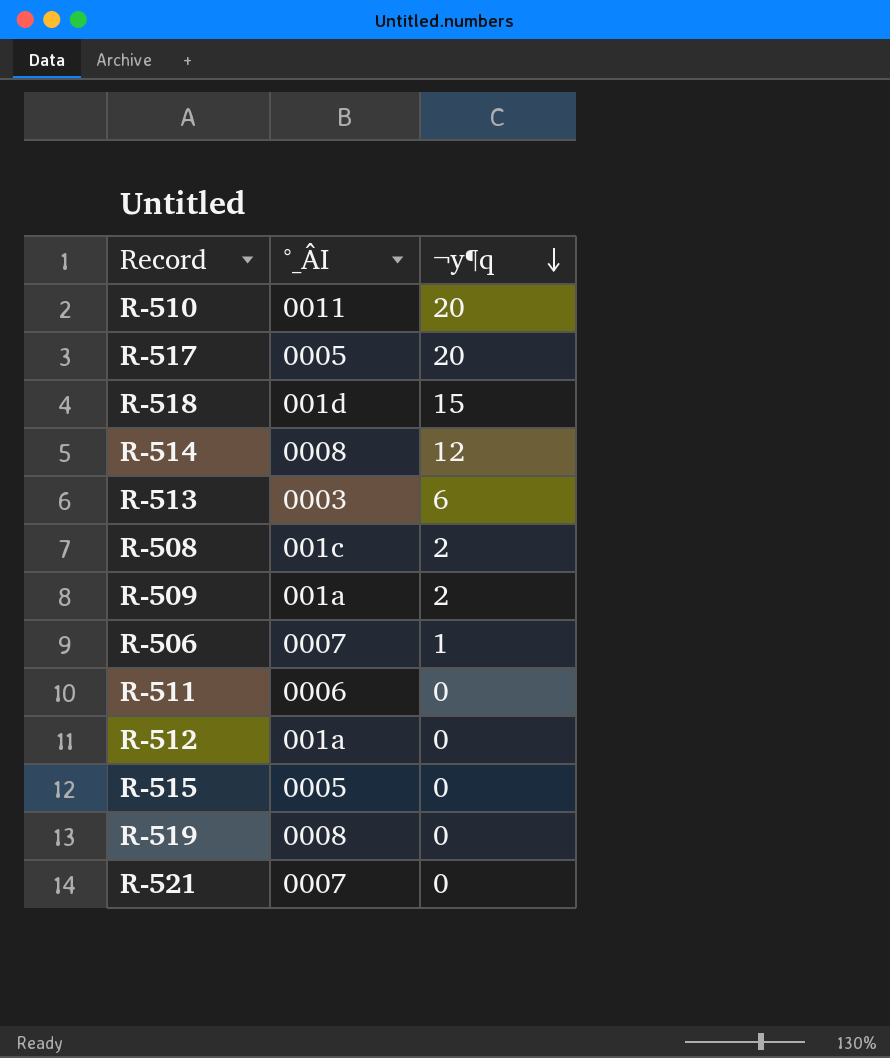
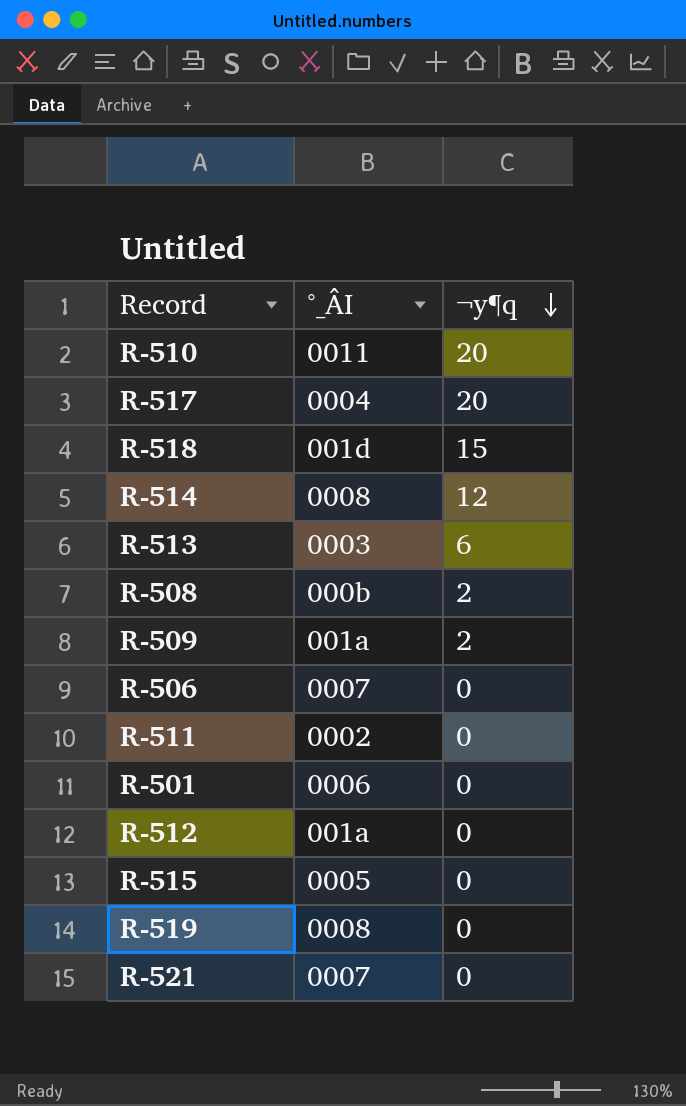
R-517 | °_ÂI: 0005 -> 0004
R-508 | °_ÂI: 001c -> 000b
R-506 | ¬y¶q: 1 -> 0
R-511 | °_ÂI: 0006 -> 0002
row R-501: none -> 0006 | 0

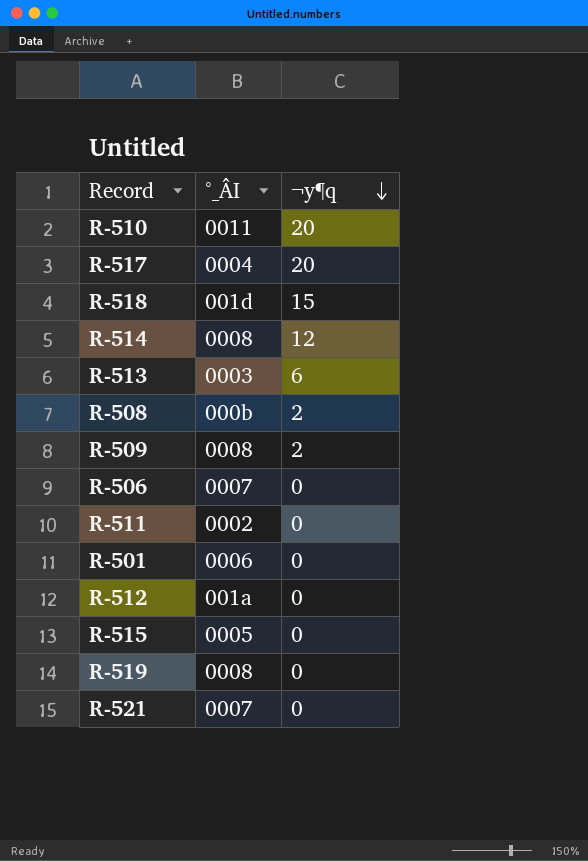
R-509 | °_ÂI: 001a -> 0008

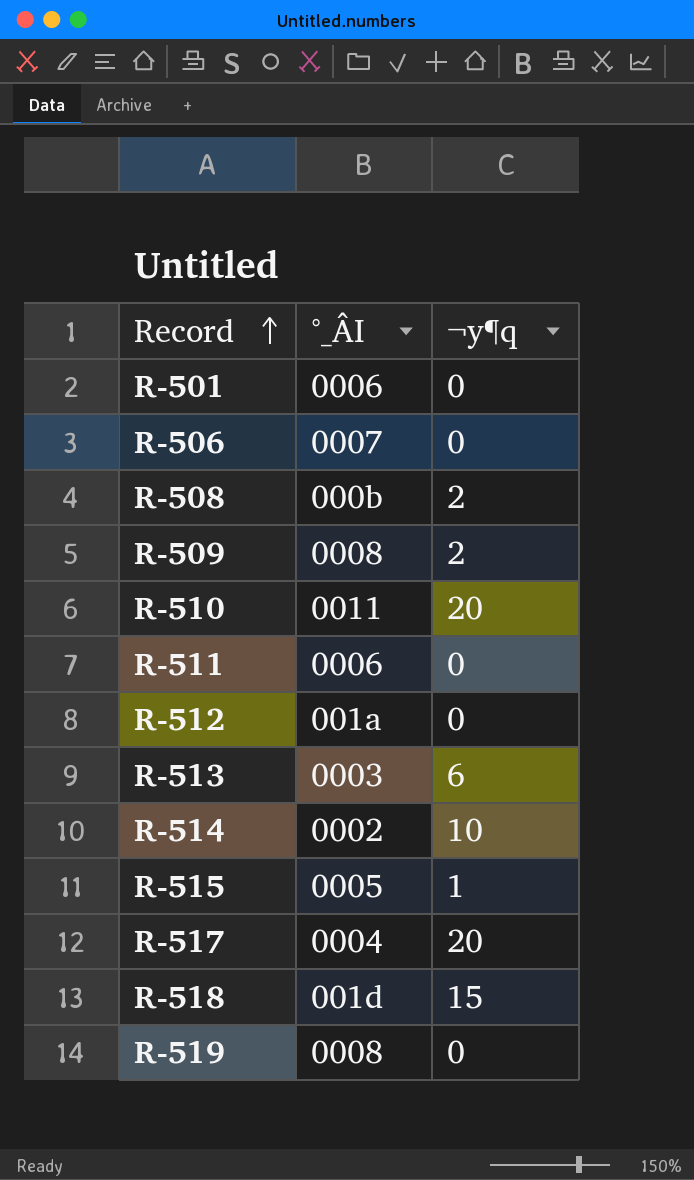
row order: ¬y¶q descending -> Record ascending
row R-521: 0007 | 0 -> none
R-511 | °_ÂI: 0002 -> 0006
R-514 | °_ÂI: 0008 -> 0002
R-514 | ¬y¶q: 12 -> 10
R-515 | ¬y¶q: 0 -> 1

